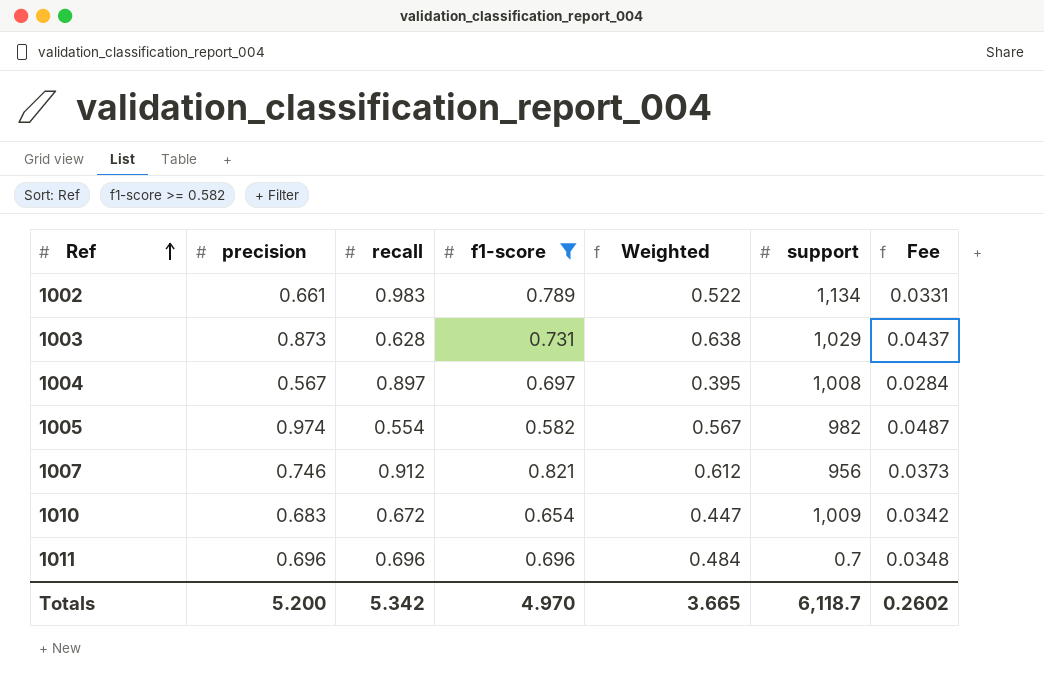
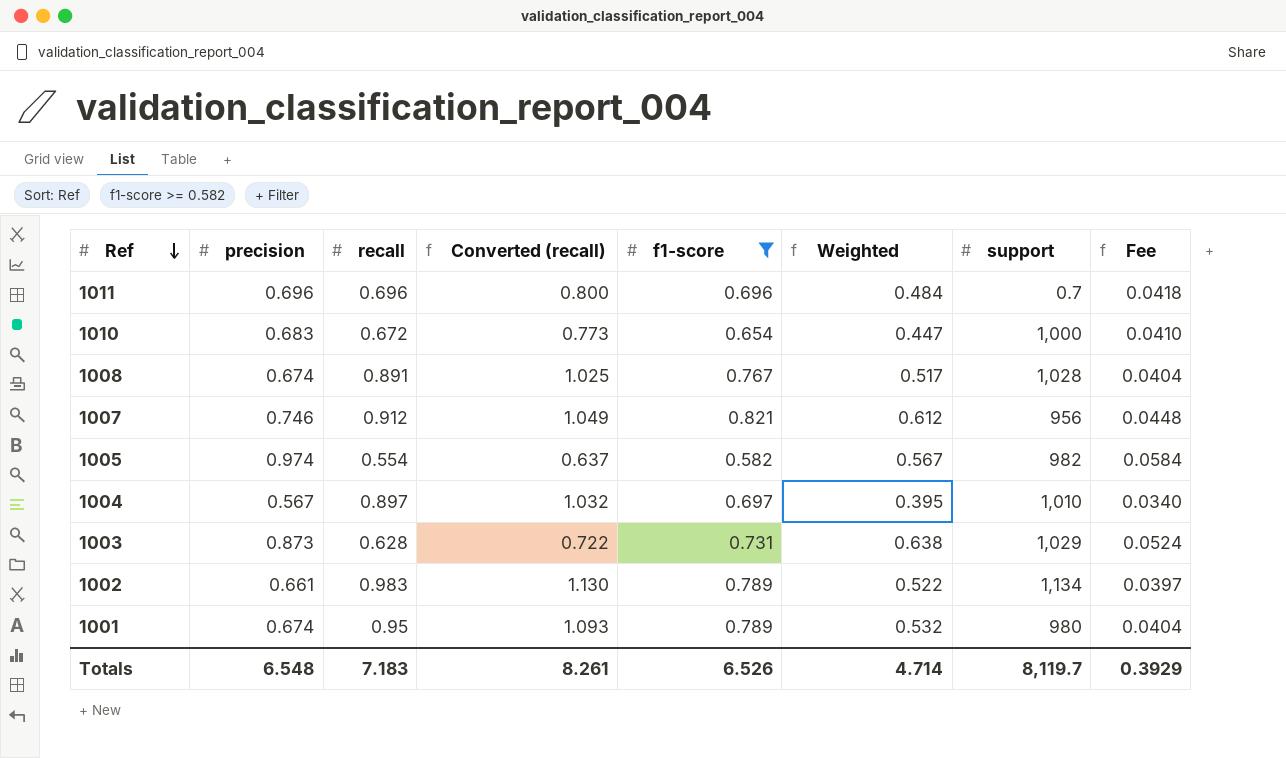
row order: Ref ascending -> Ref descending
column Converted (recall) | formula: none -> [recall] * 1.15
column Fee | formula: [precision] * 0.05 -> [precision] * 0.06
1010 | support: 1,009 -> 1,000
row 1008: none -> 0.674 | 0.891 | 1.025 | 0.767 | 0.517 | 1,028 | 0.0404
1004 | support: 1,008 -> 1,010
row 1001: none -> 0.674 | 0.95 | 1.093 | 0.789 | 0.532 | 980 | 0.0404
Totals | precision: 5.200 -> 6.548
Totals | recall: 5.342 -> 7.183
Totals | f1-score: 4.970 -> 6.526
Totals | Weighted: 3.665 -> 4.714
Totals | support: 6,118.7 -> 8,119.7
Totals | Fee: 0.2602 -> 0.3929

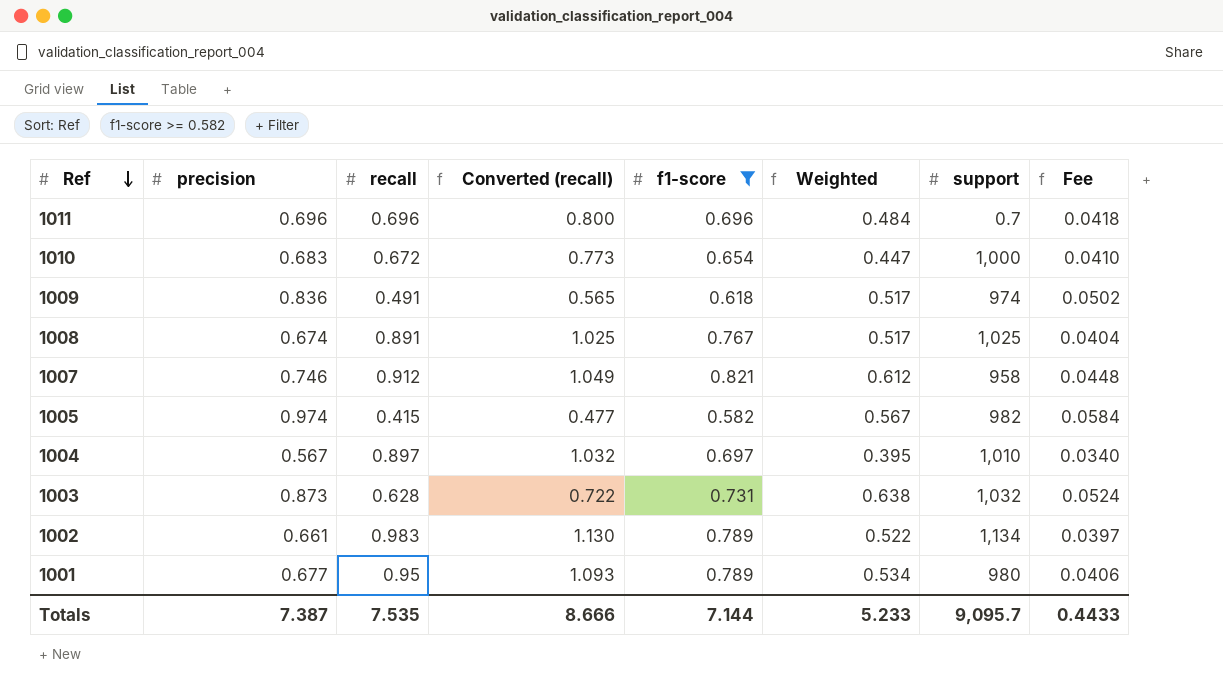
row 1009: none -> 0.836 | 0.491 | 0.565 | 0.618 | 0.517 | 974 | 0.0502
1008 | support: 1,028 -> 1,025
1007 | support: 956 -> 958
1005 | recall: 0.554 -> 0.415
1005 | Converted (recall): 0.637 -> 0.477
1003 | support: 1,029 -> 1,032
1001 | precision: 0.674 -> 0.677
1001 | Weighted: 0.532 -> 0.534
1001 | Fee: 0.0404 -> 0.0406
Totals | precision: 6.548 -> 7.387
Totals | recall: 7.183 -> 7.535
Totals | Converted (recall): 8.261 -> 8.666
Totals | f1-score: 6.526 -> 7.144
Totals | Weighted: 4.714 -> 5.233
Totals | support: 8,119.7 -> 9,095.7
Totals | Fee: 0.3929 -> 0.4433

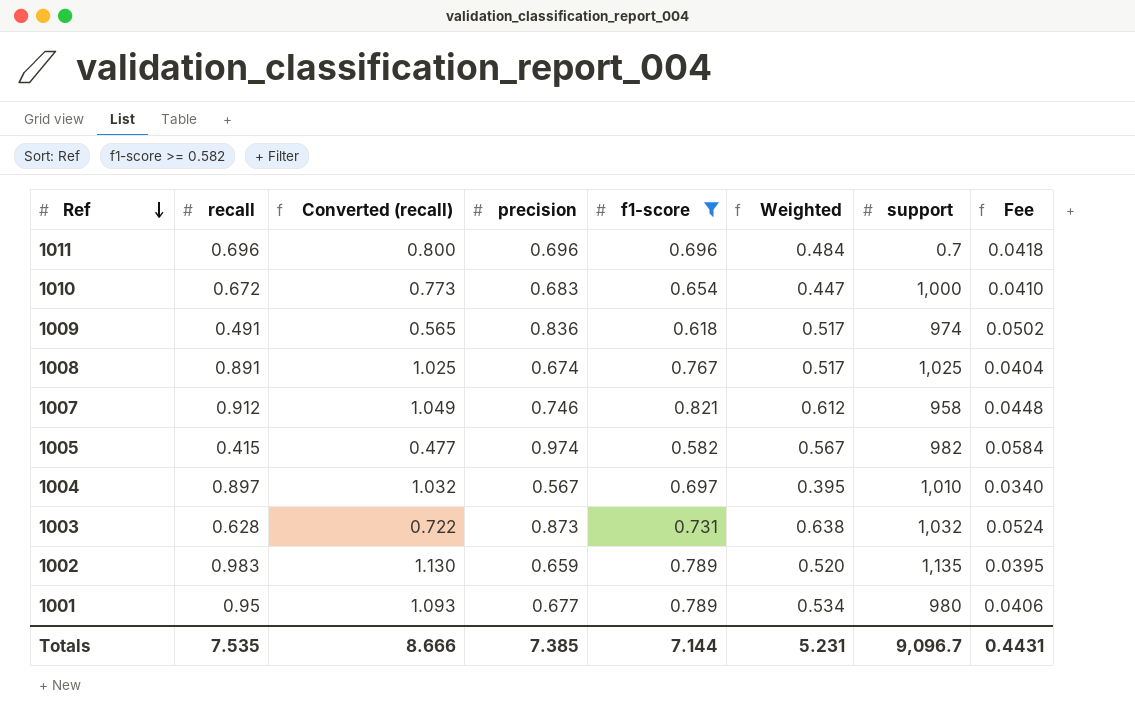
column precision | position: 2 -> 4
1002 | precision: 0.661 -> 0.659
1002 | Weighted: 0.522 -> 0.520
1002 | support: 1,134 -> 1,135
1002 | Fee: 0.0397 -> 0.0395
Totals | precision: 7.387 -> 7.385
Totals | Weighted: 5.233 -> 5.231
Totals | support: 9,095.7 -> 9,096.7
Totals | Fee: 0.4433 -> 0.4431

